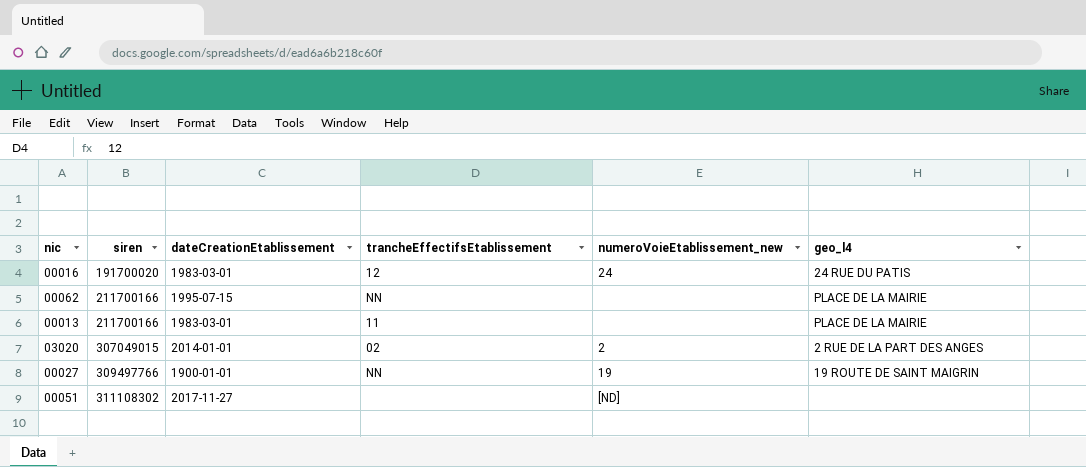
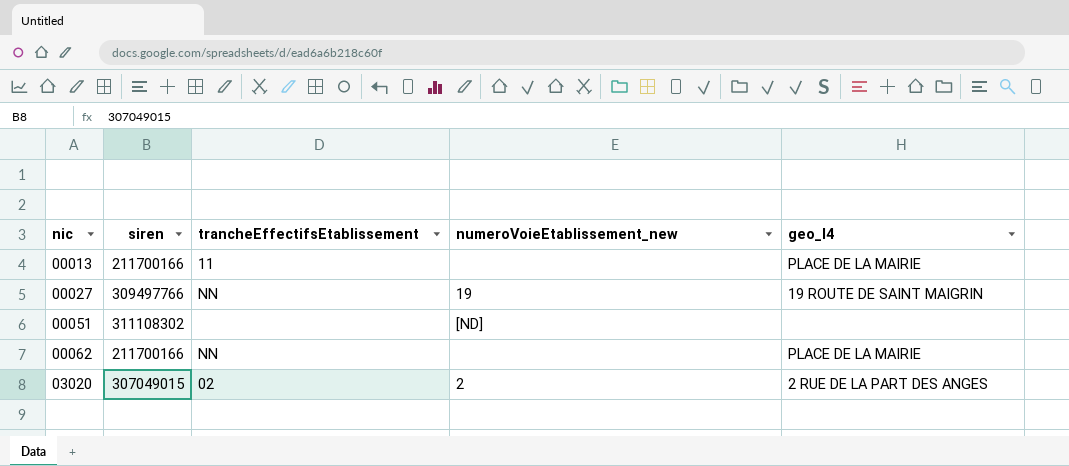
row order: siren ascending -> nic ascending
column dateCreationEtablissement | position: 3 -> none
row 00016: 191700020 | 1983-03-01 | 12 | 24 | 24 RUE DU PATIS -> none

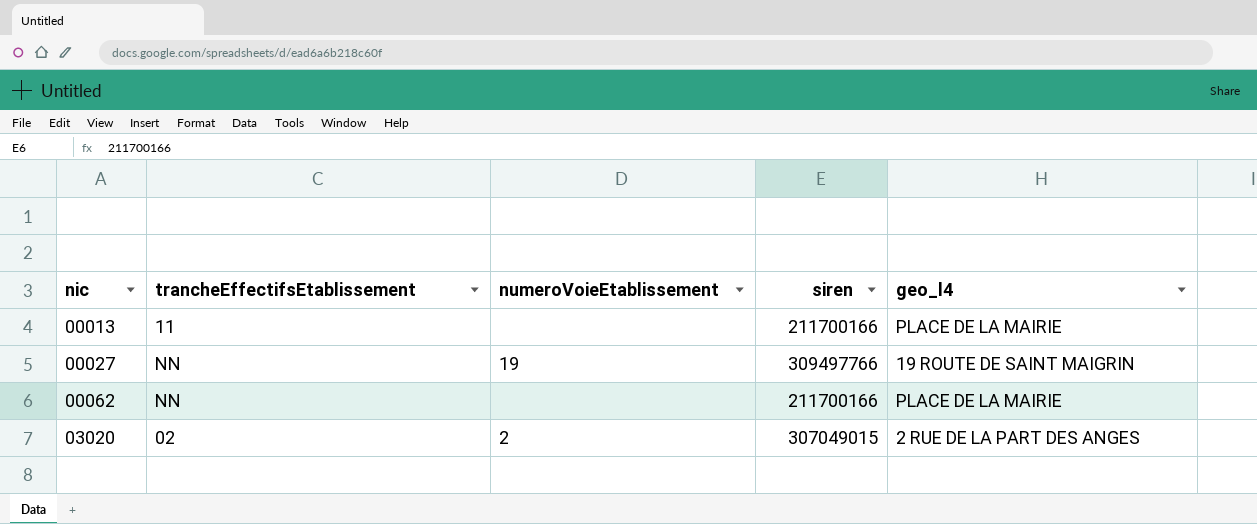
column name: numeroVoieEtablissement_new -> numeroVoieEtablissement
column siren | position: 2 -> 4
row 00051: 311108302 | none | [ND] | none -> none

